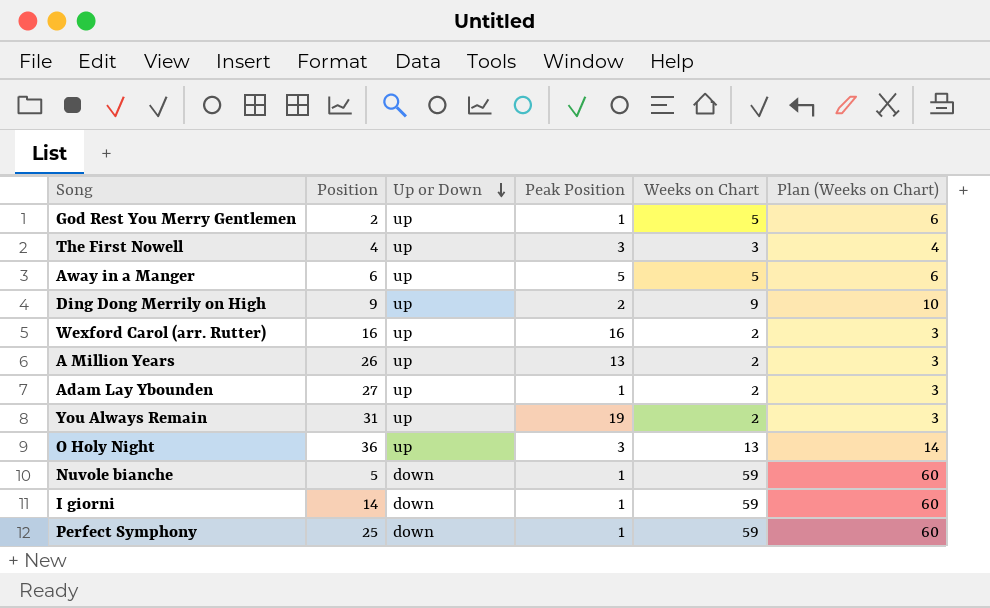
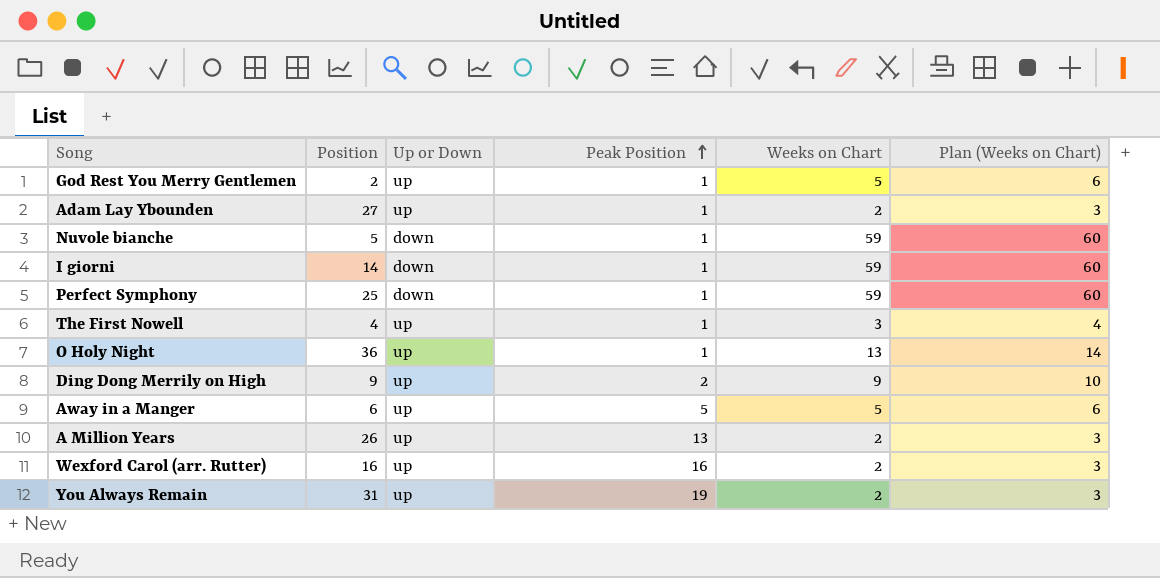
row order: Up or Down descending -> Peak Position ascending
The First Nowell | Peak Position: 3 -> 1
O Holy Night | Peak Position: 3 -> 1

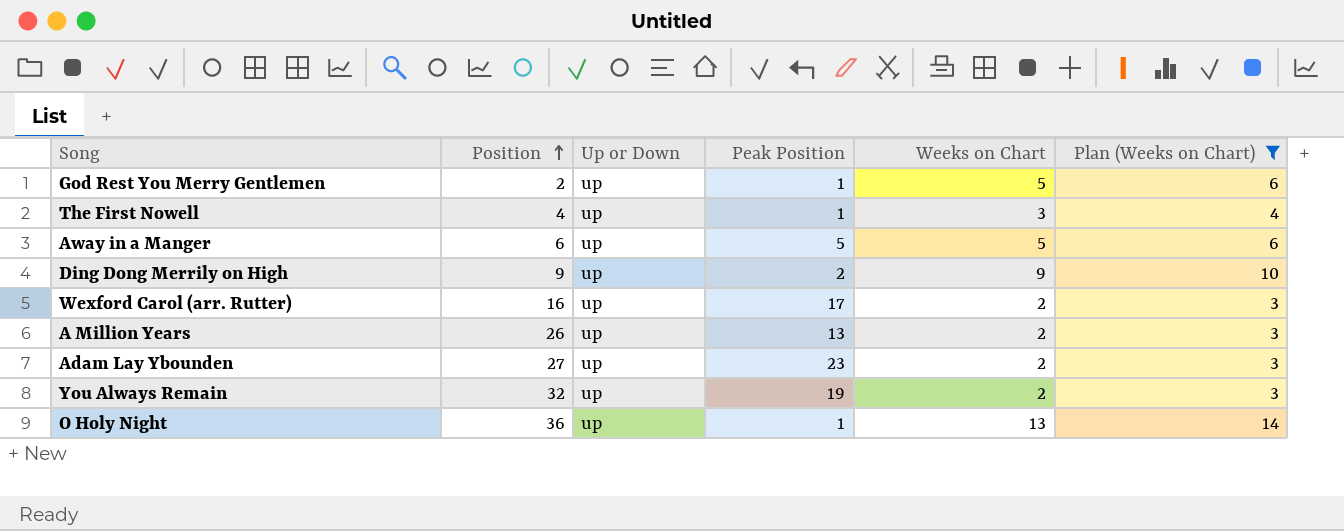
filter: none -> Plan (Weeks on Chart) != 60
row order: Peak Position ascending -> Position ascending
Wexford Carol (arr. Rutter) | Peak Position: 16 -> 17
Adam Lay Ybounden | Peak Position: 1 -> 23
You Always Remain | Position: 31 -> 32

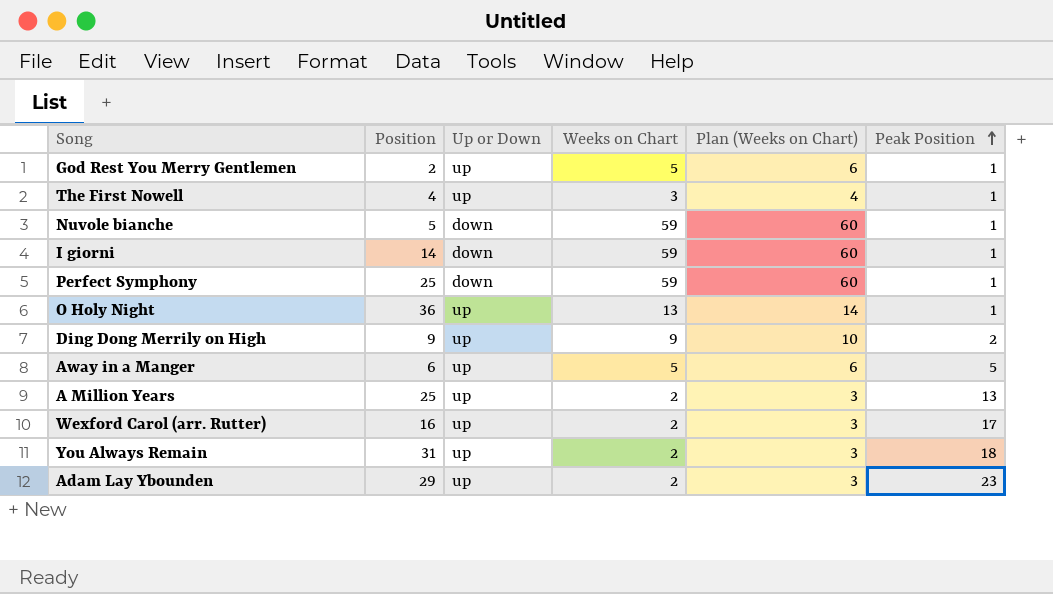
filter: Plan (Weeks on Chart) != 60 -> none
row order: Position ascending -> Peak Position ascending
column Peak Position | position: 4 -> 6
A Million Years | Position: 26 -> 25
You Always Remain | Position: 32 -> 31
You Always Remain | Peak Position: 19 -> 18
Adam Lay Ybounden | Position: 27 -> 29

